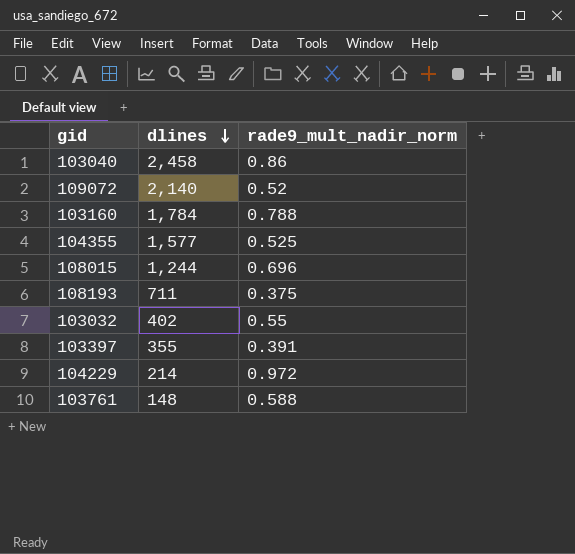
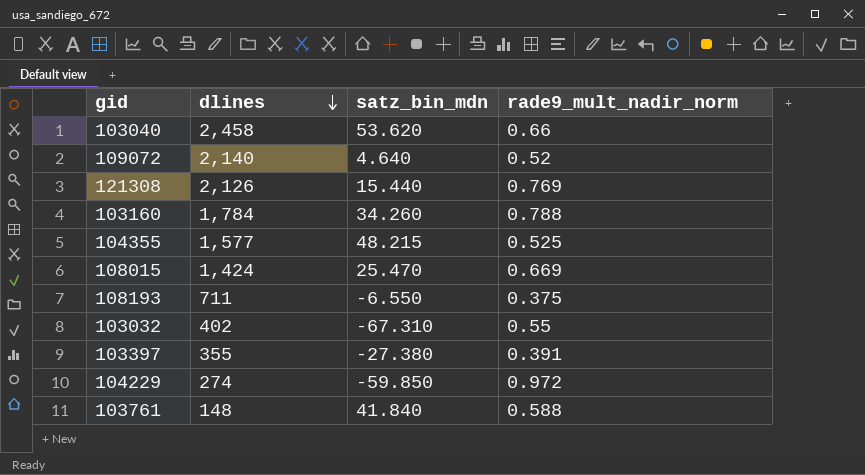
column satz_bin_mdn | position: none -> 3
103040 | rade9_mult_nadir_norm: 0.86 -> 0.66
row 121308: none -> 2,126 | 15.440 | 0.769
108015 | dlines: 1,244 -> 1,424
108015 | rade9_mult_nadir_norm: 0.696 -> 0.669
104229 | dlines: 214 -> 274

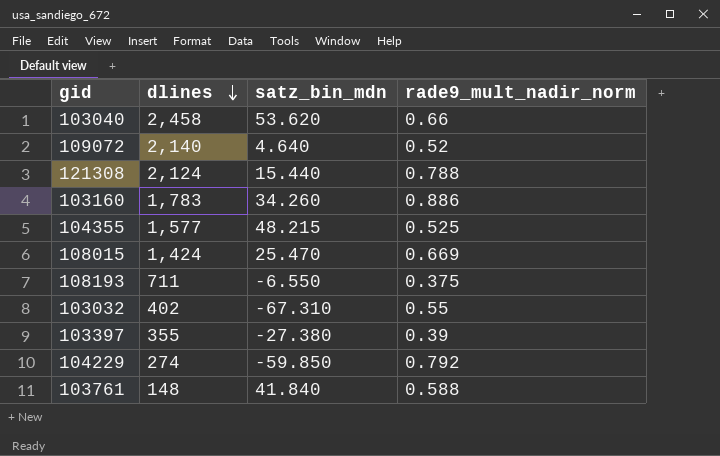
121308 | dlines: 2,126 -> 2,124
121308 | rade9_mult_nadir_norm: 0.769 -> 0.788
103160 | dlines: 1,784 -> 1,783
103160 | rade9_mult_nadir_norm: 0.788 -> 0.886
103397 | rade9_mult_nadir_norm: 0.391 -> 0.39
104229 | rade9_mult_nadir_norm: 0.972 -> 0.792

